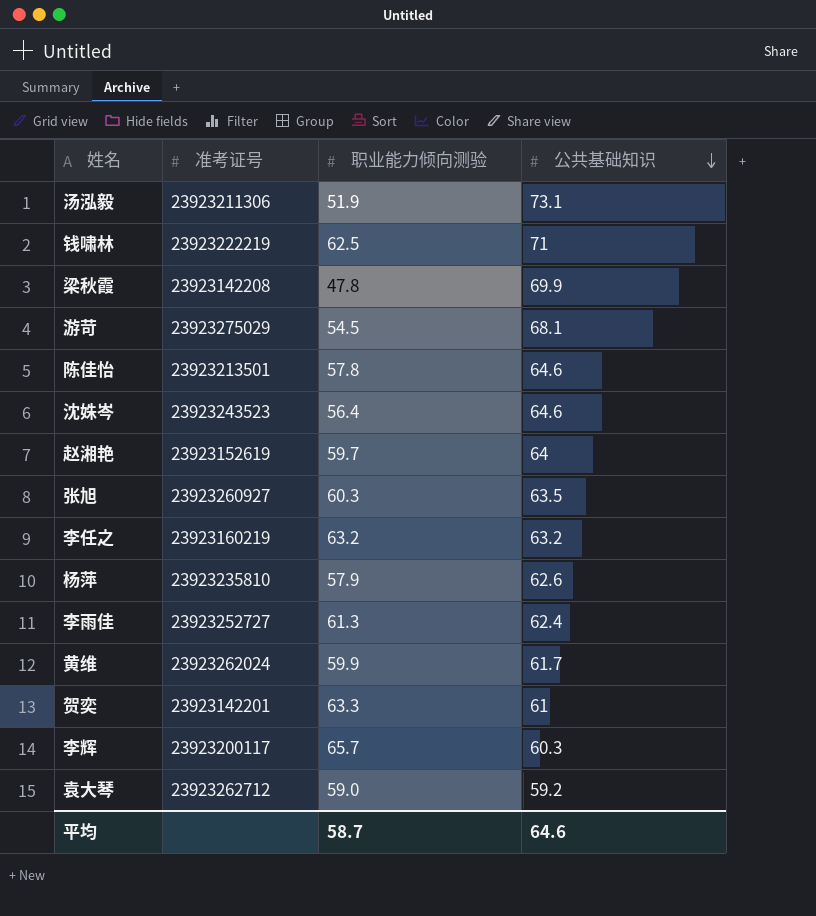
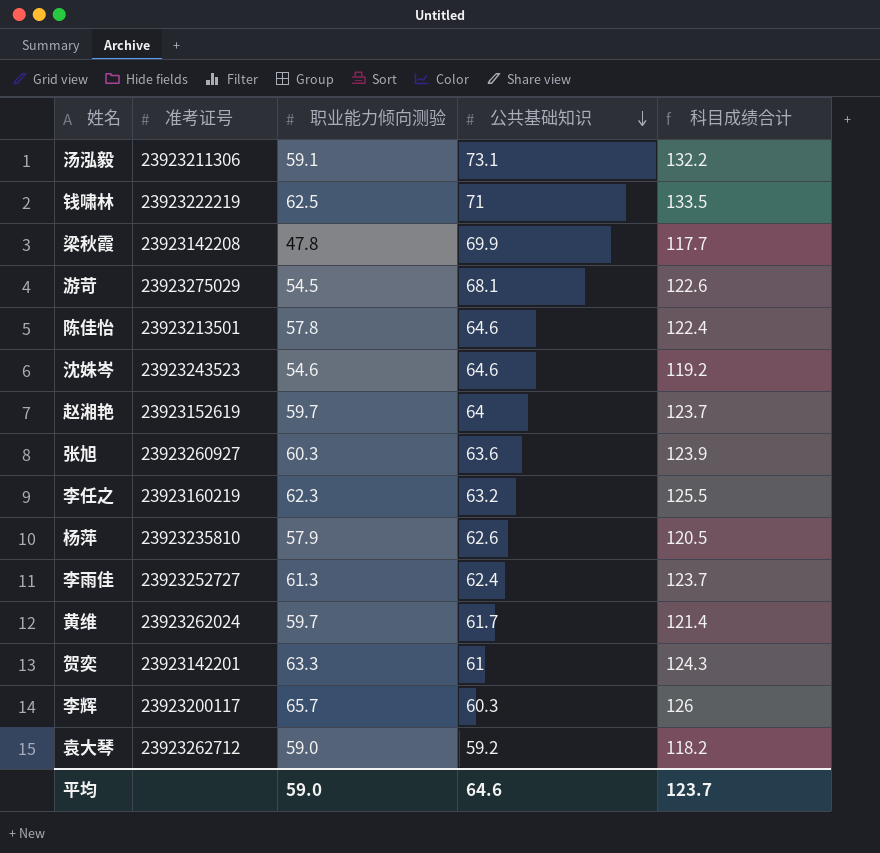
column 科目成绩合计 | formula: none -> [职业能力倾向测验] + [公共基础知识]
汤泓毅 | 职业能力倾向测验: 51.9 -> 59.1
沈姝岑 | 职业能力倾向测验: 56.4 -> 54.6
张旭 | 公共基础知识: 63.5 -> 63.6
李任之 | 职业能力倾向测验: 63.2 -> 62.3
黄维 | 职业能力倾向测验: 59.9 -> 59.7
平均 | 职业能力倾向测验: 58.7 -> 59.0

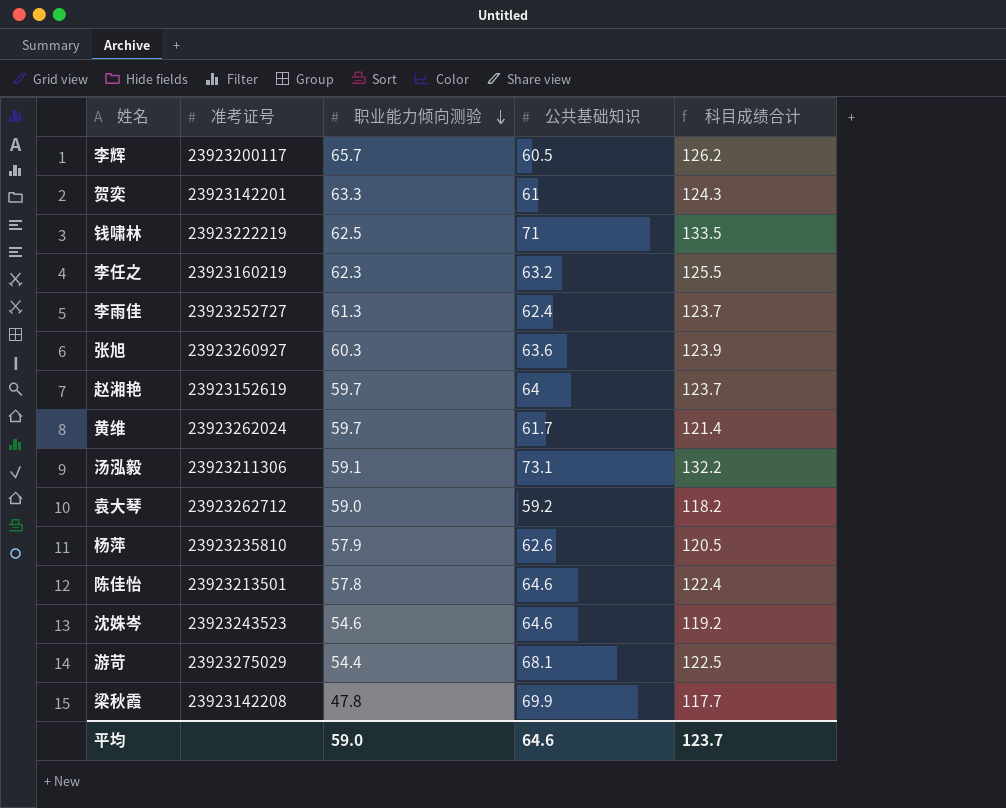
row order: 公共基础知识 descending -> 职业能力倾向测验 descending
李辉 | 公共基础知识: 60.3 -> 60.5
李辉 | 科目成绩合计: 126 -> 126.2
游苛 | 职业能力倾向测验: 54.5 -> 54.4
游苛 | 科目成绩合计: 122.6 -> 122.5

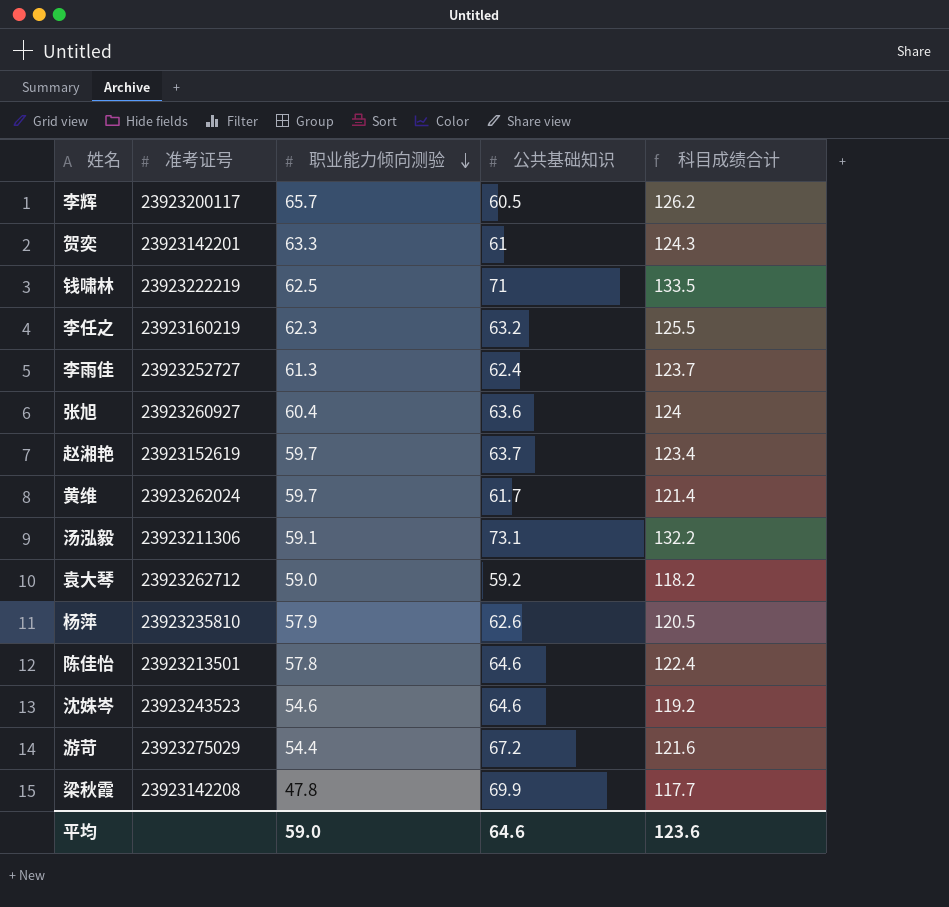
张旭 | 职业能力倾向测验: 60.3 -> 60.4
张旭 | 科目成绩合计: 123.9 -> 124
赵湘艳 | 公共基础知识: 64 -> 63.7
赵湘艳 | 科目成绩合计: 123.7 -> 123.4
游苛 | 公共基础知识: 68.1 -> 67.2
游苛 | 科目成绩合计: 122.5 -> 121.6
平均 | 科目成绩合计: 123.7 -> 123.6

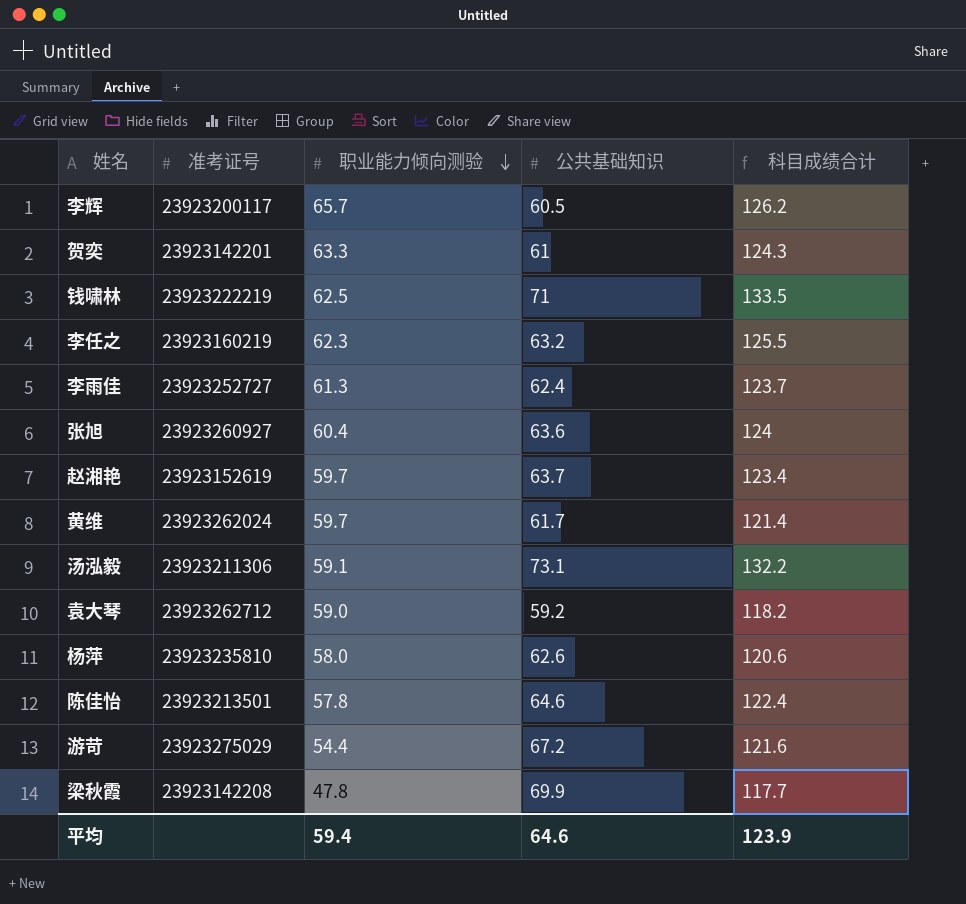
row 沈姝岑: 23923243523 | 54.6 | 64.6 | 119.2 -> none
杨萍 | 职业能力倾向测验: 57.9 -> 58.0
杨萍 | 科目成绩合计: 120.5 -> 120.6
平均 | 职业能力倾向测验: 59.0 -> 59.4
平均 | 科目成绩合计: 123.6 -> 123.9

